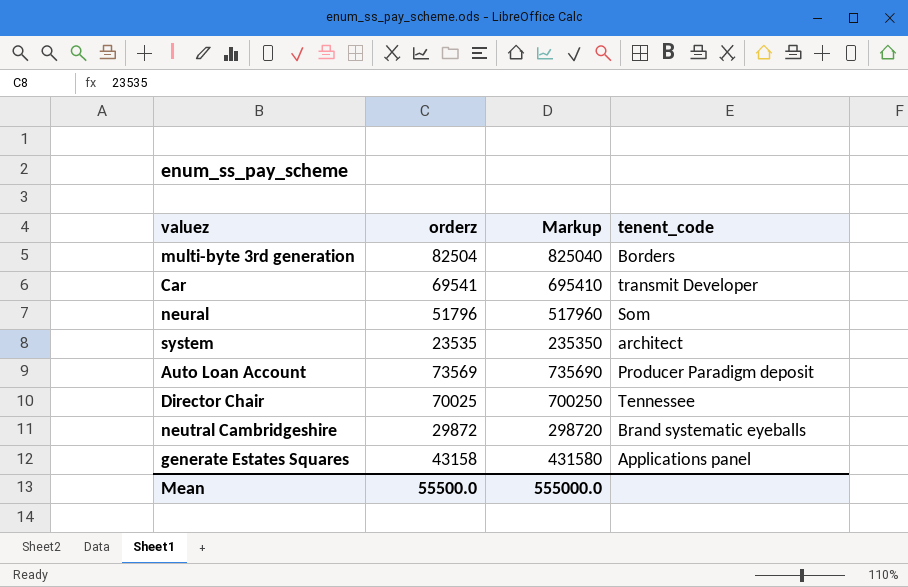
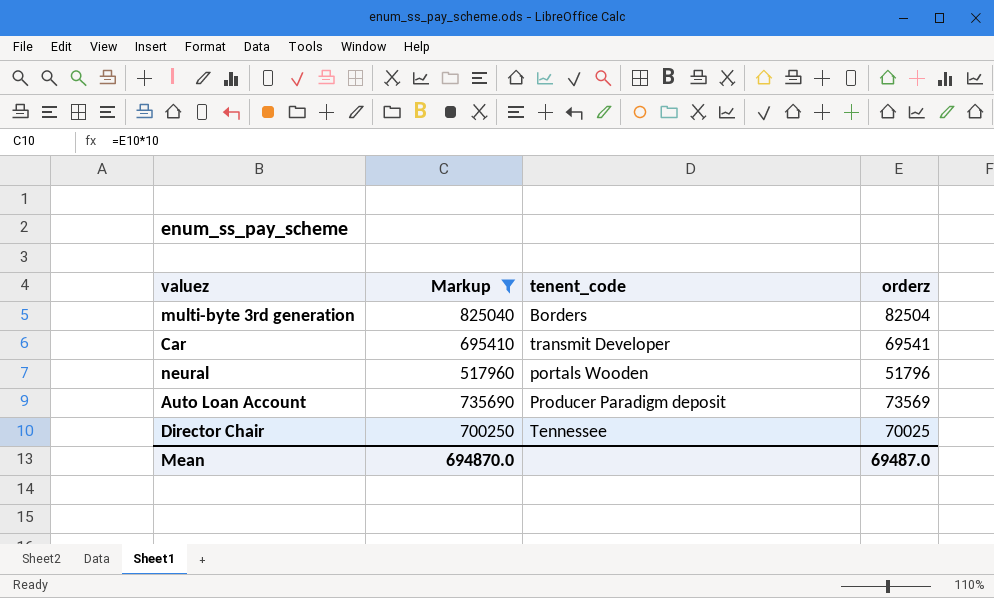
filter: none -> Markup >= 517960
column orderz | position: 2 -> 4
neural | tenent_code: Som -> portals Wooden
Mean | Markup: 555000.0 -> 694870.0
Mean | orderz: 55500.0 -> 69487.0

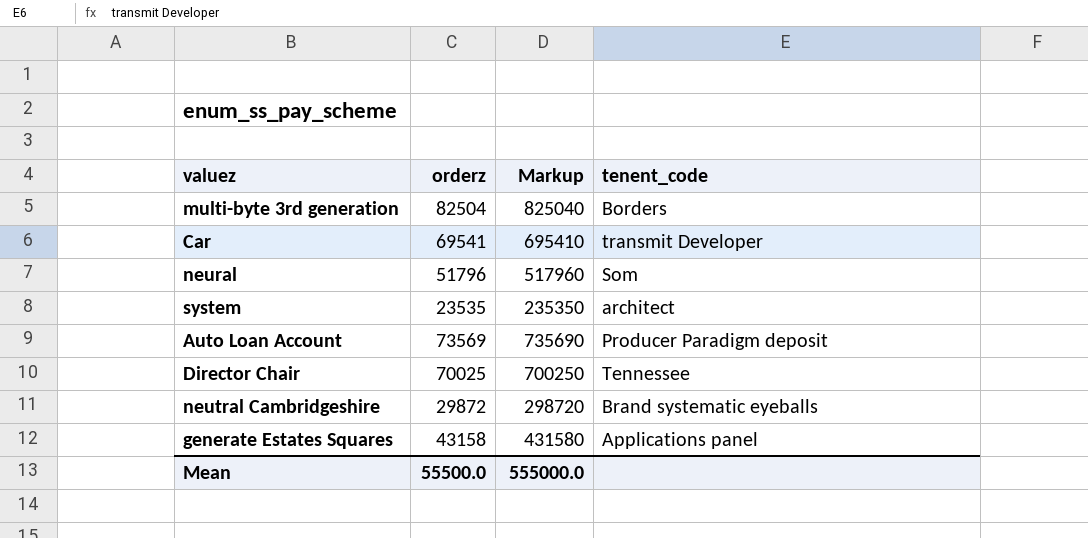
filter: Markup >= 517960 -> none
column orderz | position: 4 -> 2
neural | tenent_code: portals Wooden -> Som
Mean | orderz: 69487.0 -> 55500.0
Mean | Markup: 694870.0 -> 555000.0

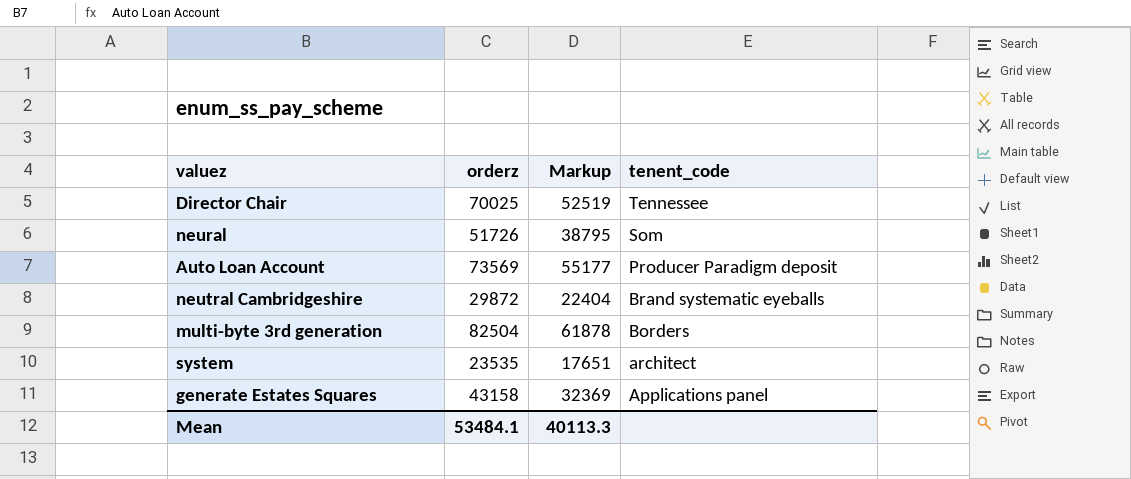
row order: none -> tenent_code descending
column Markup | formula: [orderz] * 10 -> [orderz] * 0.75
row Car: 69541 | 695410 | transmit Developer -> none
neural | orderz: 51796 -> 51726
Mean | orderz: 55500.0 -> 53484.1
Mean | Markup: 555000.0 -> 40113.3

